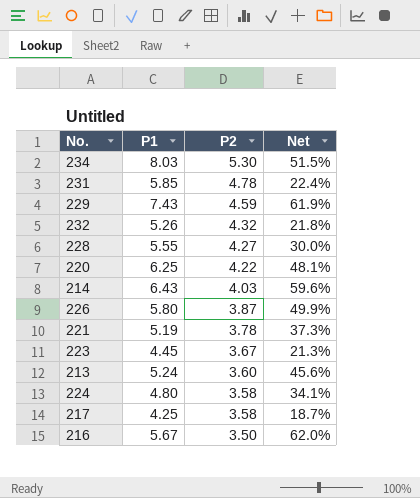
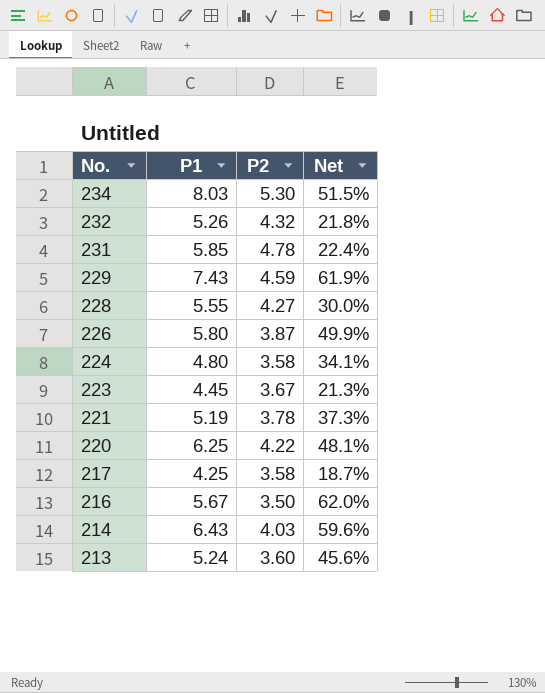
row order: P2 descending -> No. descending

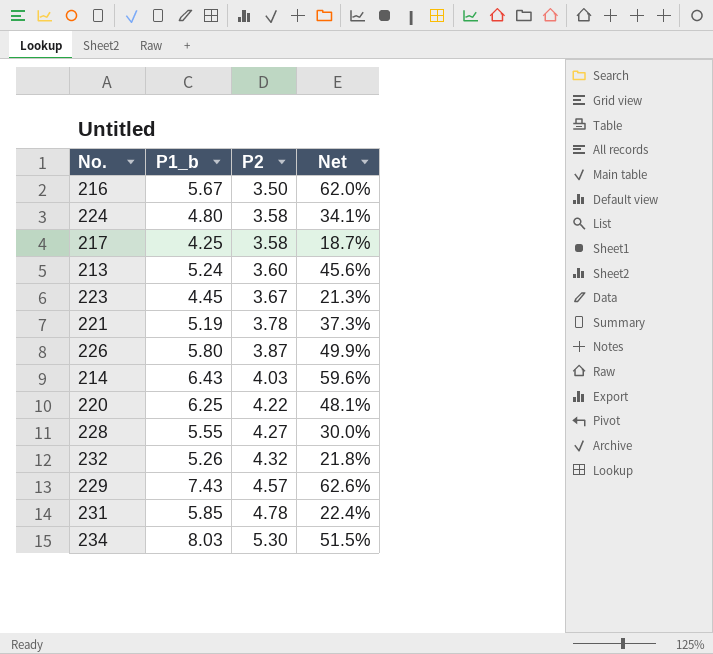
row order: No. descending -> P2 ascending
column name: P1 -> P1_b
229 | P2: 4.59 -> 4.57
229 | Net: 61.9% -> 62.6%

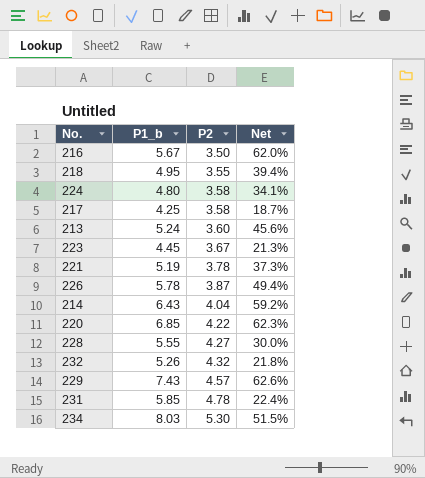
row 218: none -> 4.95 | 3.55 | 39.4%
226 | P1_b: 5.80 -> 5.78
226 | Net: 49.9% -> 49.4%
214 | P2: 4.03 -> 4.04
214 | Net: 59.6% -> 59.2%
220 | P1_b: 6.25 -> 6.85
220 | Net: 48.1% -> 62.3%

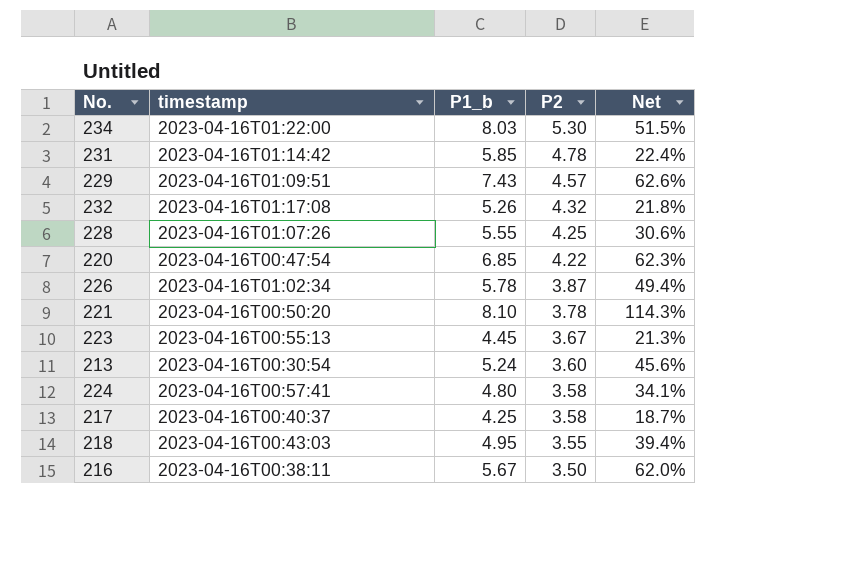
row order: P2 ascending -> P2 descending
column timestamp | position: none -> 2
row 214: 6.43 | 4.04 | 59.2% -> none
228 | P2: 4.27 -> 4.25
228 | Net: 30.0% -> 30.6%
221 | P1_b: 5.19 -> 8.10
221 | Net: 37.3% -> 114.3%

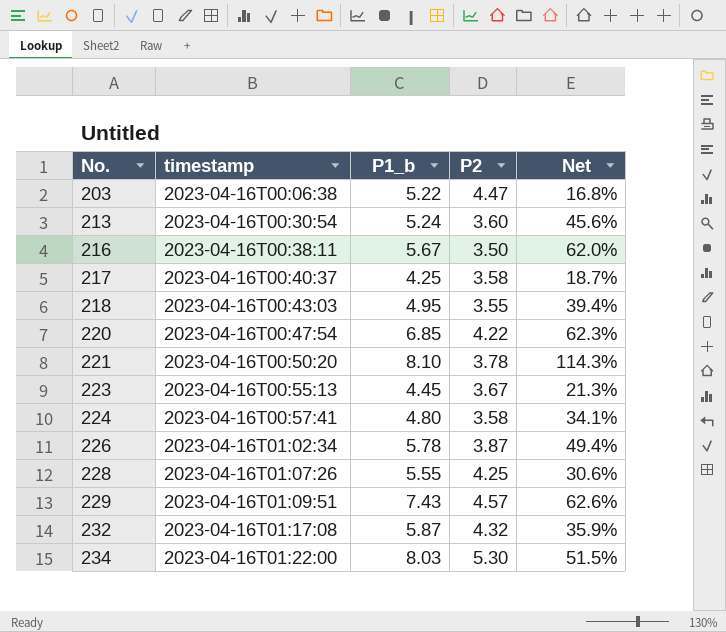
row order: P2 descending -> No. ascending
row 231: 2023-04-16T01:14:42 | 5.85 | 4.78 | 22.4% -> none
row 203: none -> 2023-04-16T00:06:38 | 5.22 | 4.47 | 16.8%
232 | P1_b: 5.26 -> 5.87
232 | Net: 21.8% -> 35.9%

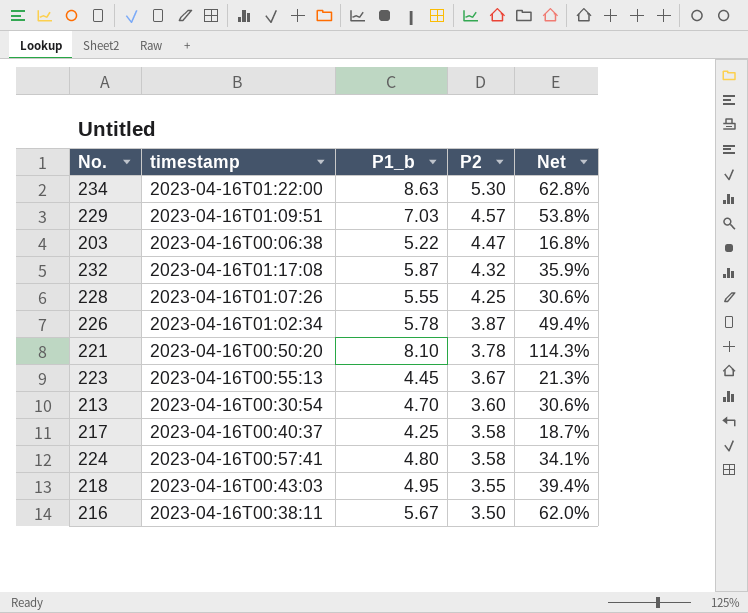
row order: No. ascending -> P2 descending
row 220: 2023-04-16T00:47:54 | 6.85 | 4.22 | 62.3% -> none
234 | P1_b: 8.03 -> 8.63
234 | Net: 51.5% -> 62.8%
229 | P1_b: 7.43 -> 7.03
229 | Net: 62.6% -> 53.8%
213 | P1_b: 5.24 -> 4.70
213 | Net: 45.6% -> 30.6%

